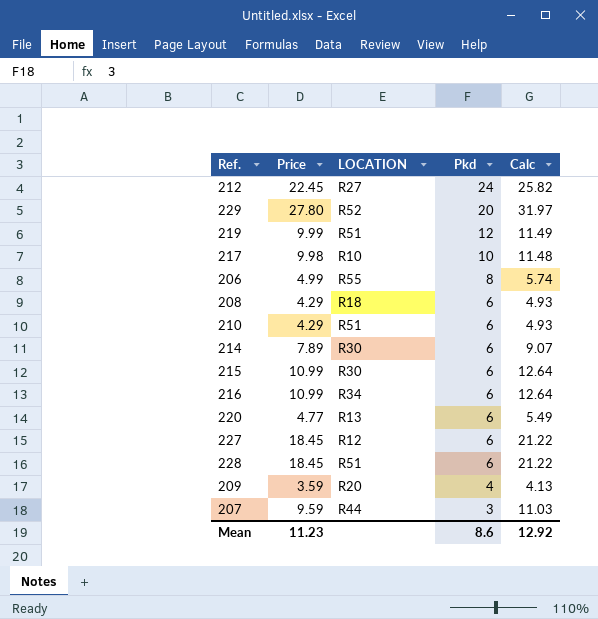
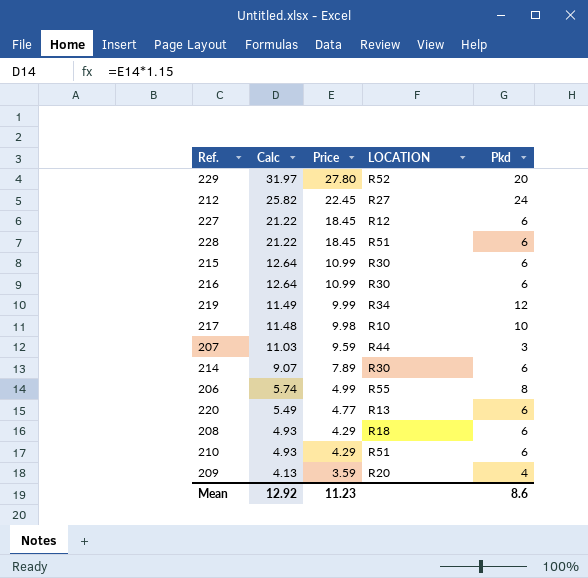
row order: Pkd descending -> Calc descending
column Calc | position: 5 -> 2
216 | LOCATION: R34 -> R30
219 | LOCATION: R51 -> R34

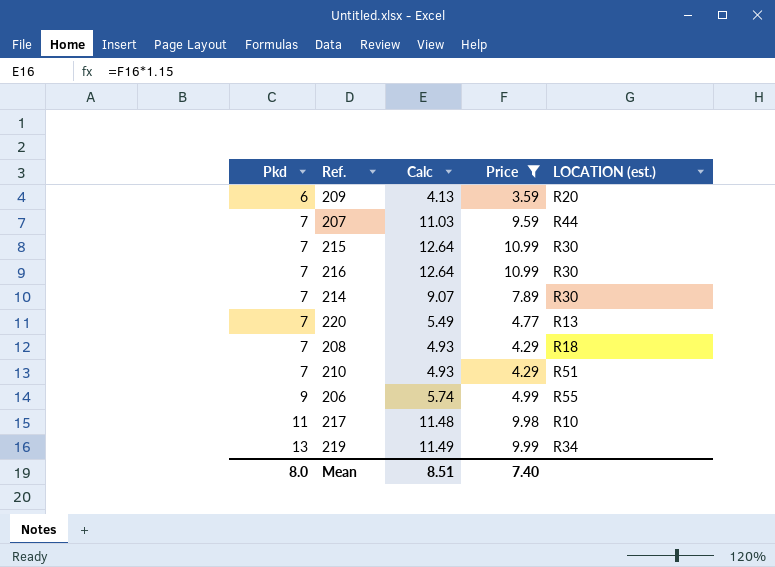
filter: none -> Price <= 10.99
row order: Calc descending -> Pkd ascending
column Pkd | position: 5 -> 1
column name: LOCATION -> LOCATION (est.)
209 | Pkd: 4 -> 6
207 | Pkd: 3 -> 7
215 | Pkd: 6 -> 7
216 | Pkd: 6 -> 7
214 | Pkd: 6 -> 7
220 | Pkd: 6 -> 7
208 | Pkd: 6 -> 7
210 | Pkd: 6 -> 7
206 | Pkd: 8 -> 9
217 | Pkd: 10 -> 11
219 | Pkd: 12 -> 13
Mean | Pkd: 8.6 -> 8.0
Mean | Calc: 12.92 -> 8.51
Mean | Price: 11.23 -> 7.40

